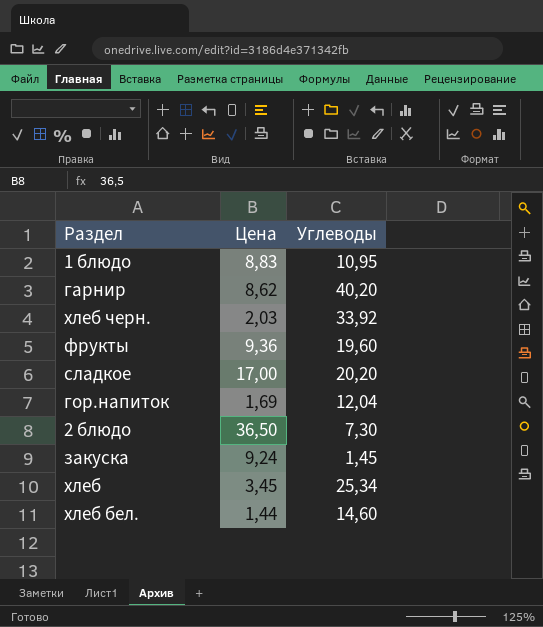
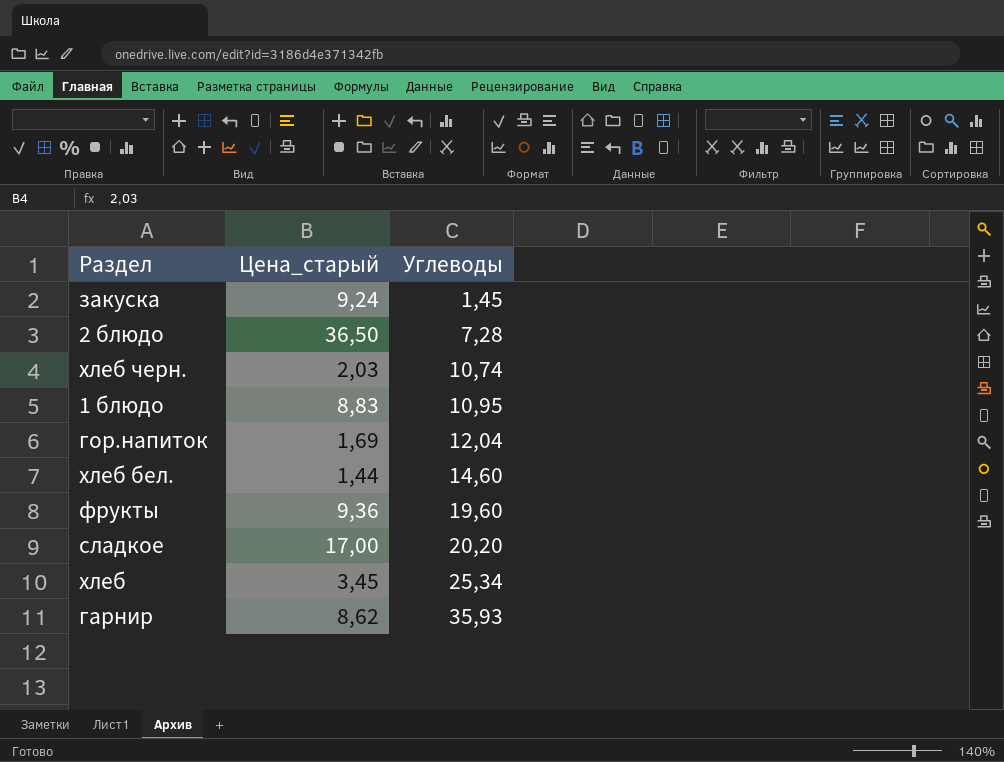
row order: none -> Углеводы ascending
column name: Цена -> Цена_старый
2 блюдо | Углеводы: 7,30 -> 7,28
хлеб черн. | Углеводы: 33,92 -> 10,74
гарнир | Углеводы: 40,20 -> 35,93

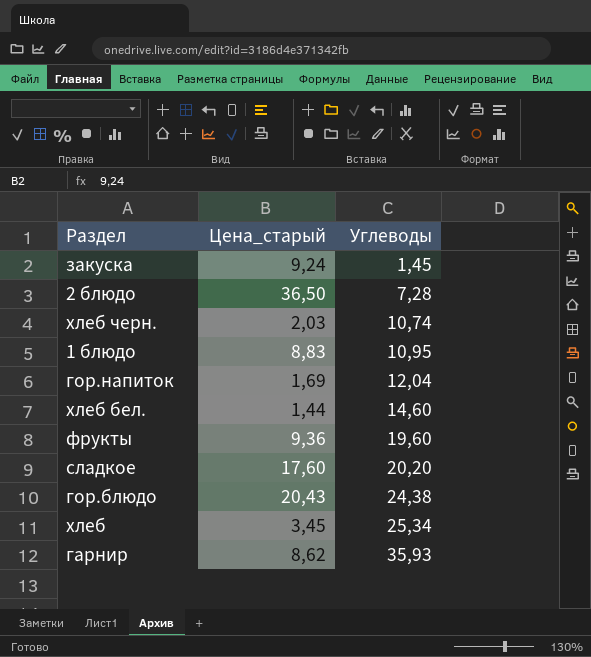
сладкое | Цена_старый: 17,00 -> 17,60
row гор.блюдо: none -> 20,43 | 24,38

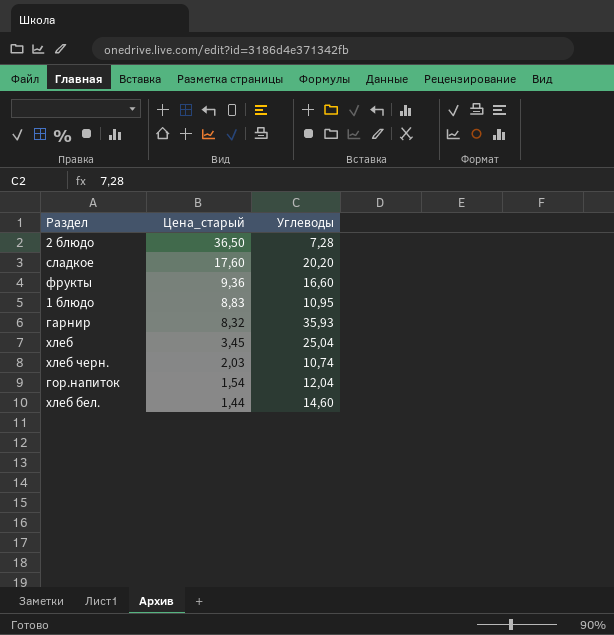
row order: Углеводы ascending -> Цена_старый descending
row закуска: 9,24 | 1,45 -> none
row гор.блюдо: 20,43 | 24,38 -> none
фрукты | Углеводы: 19,60 -> 16,60
гарнир | Цена_старый: 8,62 -> 8,32
хлеб | Углеводы: 25,34 -> 25,04
гор.напиток | Цена_старый: 1,69 -> 1,54

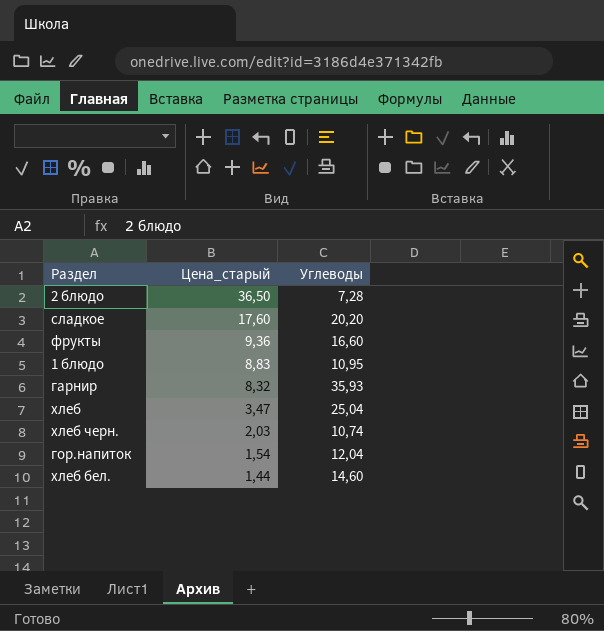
хлеб | Цена_старый: 3,45 -> 3,47

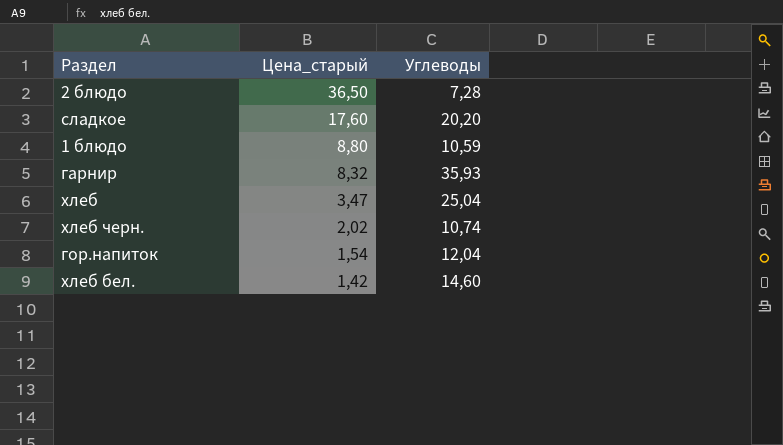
row фрукты: 9,36 | 16,60 -> none
1 блюдо | Цена_старый: 8,83 -> 8,80
1 блюдо | Углеводы: 10,95 -> 10,59
хлеб черн. | Цена_старый: 2,03 -> 2,02
хлеб бел. | Цена_старый: 1,44 -> 1,42

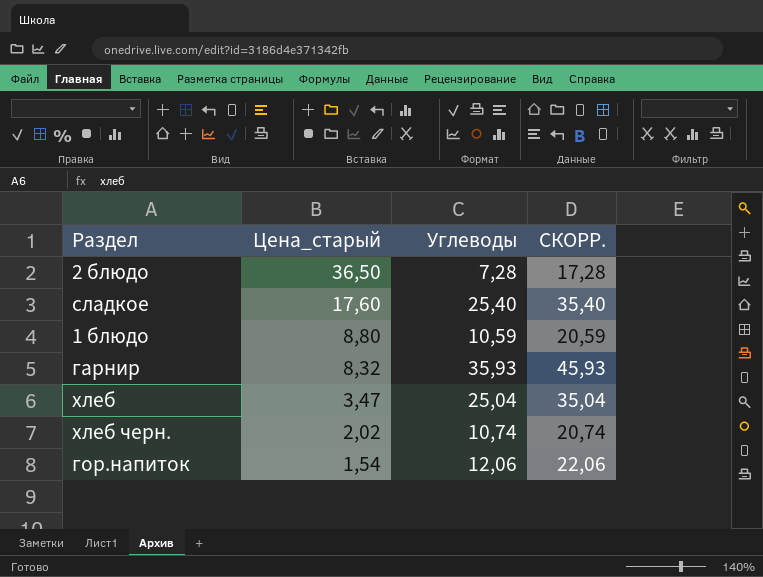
column СКОРР. | formula: none -> [Углеводы] + 10
row хлеб бел.: 1,42 | 14,60 -> none
сладкое | Углеводы: 20,20 -> 25,40
гор.напиток | Углеводы: 12,04 -> 12,06

